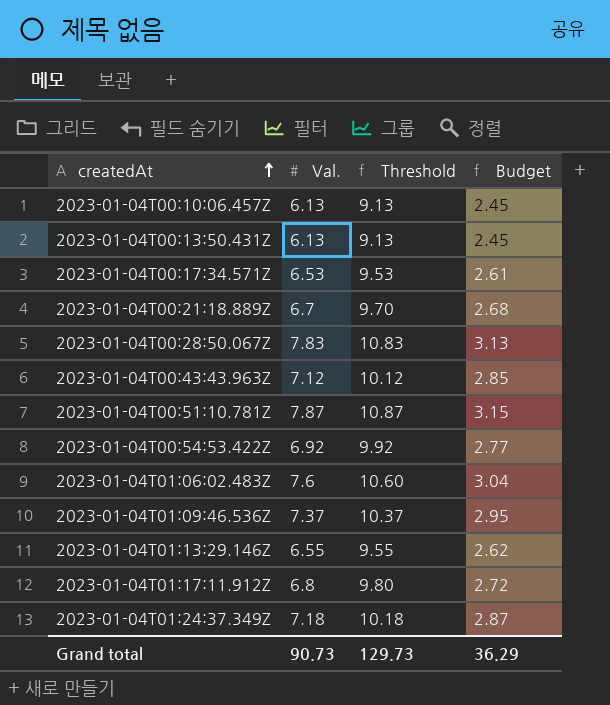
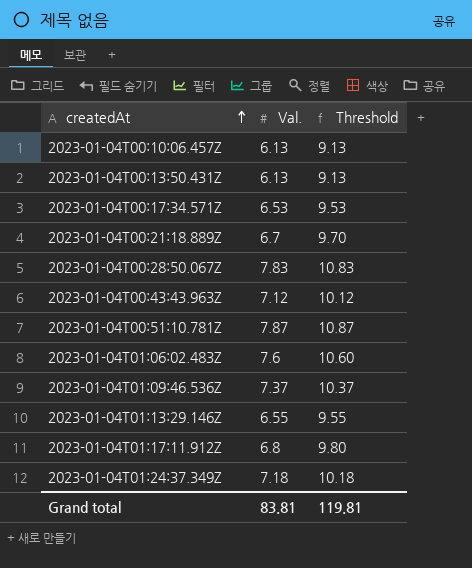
column Budget | formula: [Val.] * 0.4 -> none
row 2023-01-04T00:54:53.422Z: 6.92 | 9.92 | 2.77 -> none
Grand total | Val.: 90.73 -> 83.81
Grand total | Threshold: 129.73 -> 119.81

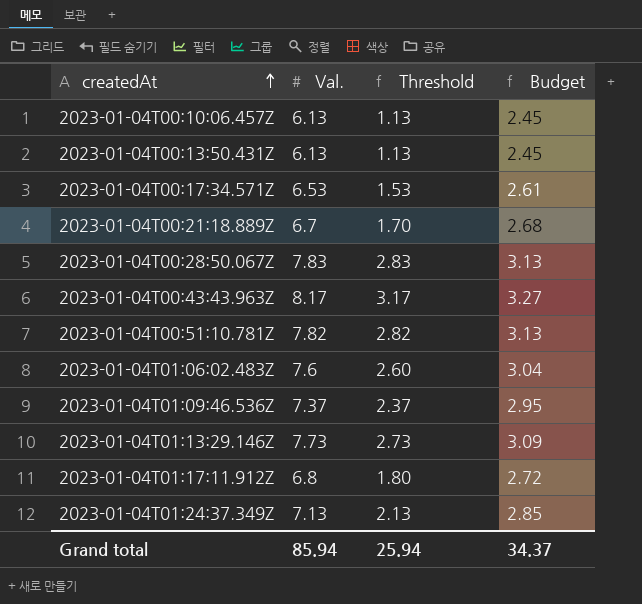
column Threshold | formula: [Val.] + 3 -> [Val.] - 5
column Budget | formula: none -> [Val.] * 0.4
2023-01-04T00:43:43.963Z | Val.: 7.12 -> 8.17
2023-01-04T00:51:10.781Z | Val.: 7.87 -> 7.82
2023-01-04T01:13:29.146Z | Val.: 6.55 -> 7.73
2023-01-04T01:24:37.349Z | Val.: 7.18 -> 7.13
Grand total | Val.: 83.81 -> 85.94
Grand total | Threshold: 119.81 -> 25.94

